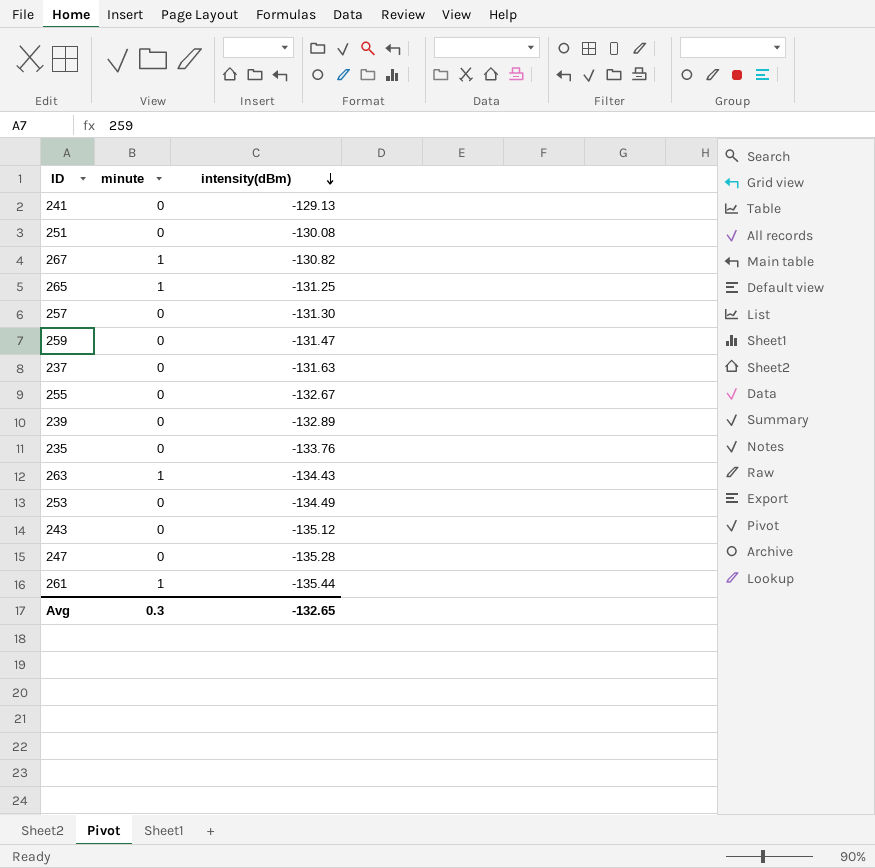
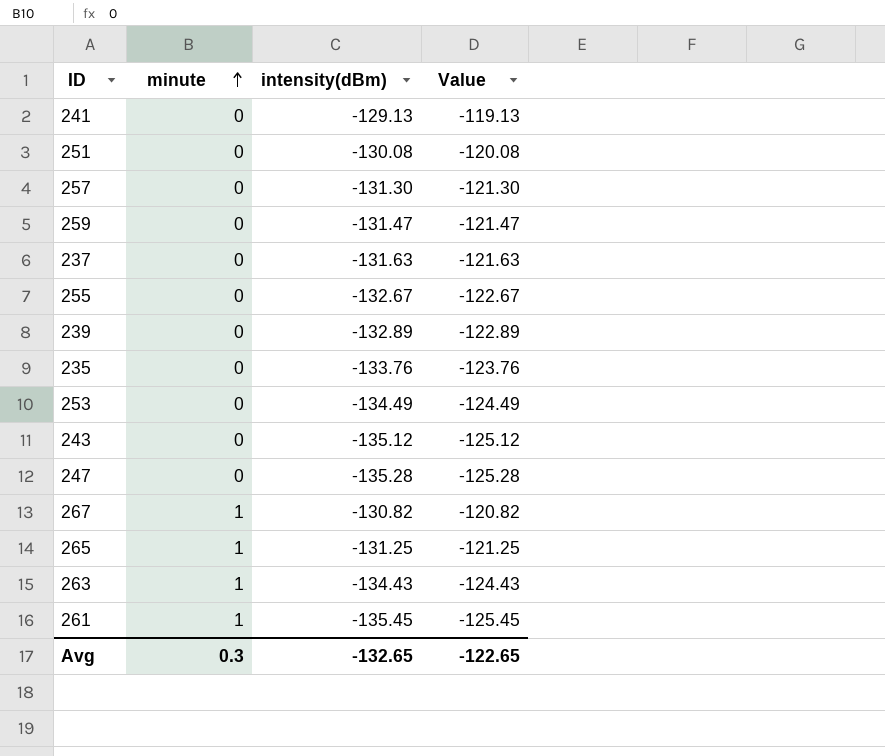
row order: intensity(dBm) descending -> minute ascending
column Value | formula: none -> [intensity(dBm)] + 10
261 | intensity(dBm): -135.44 -> -135.45

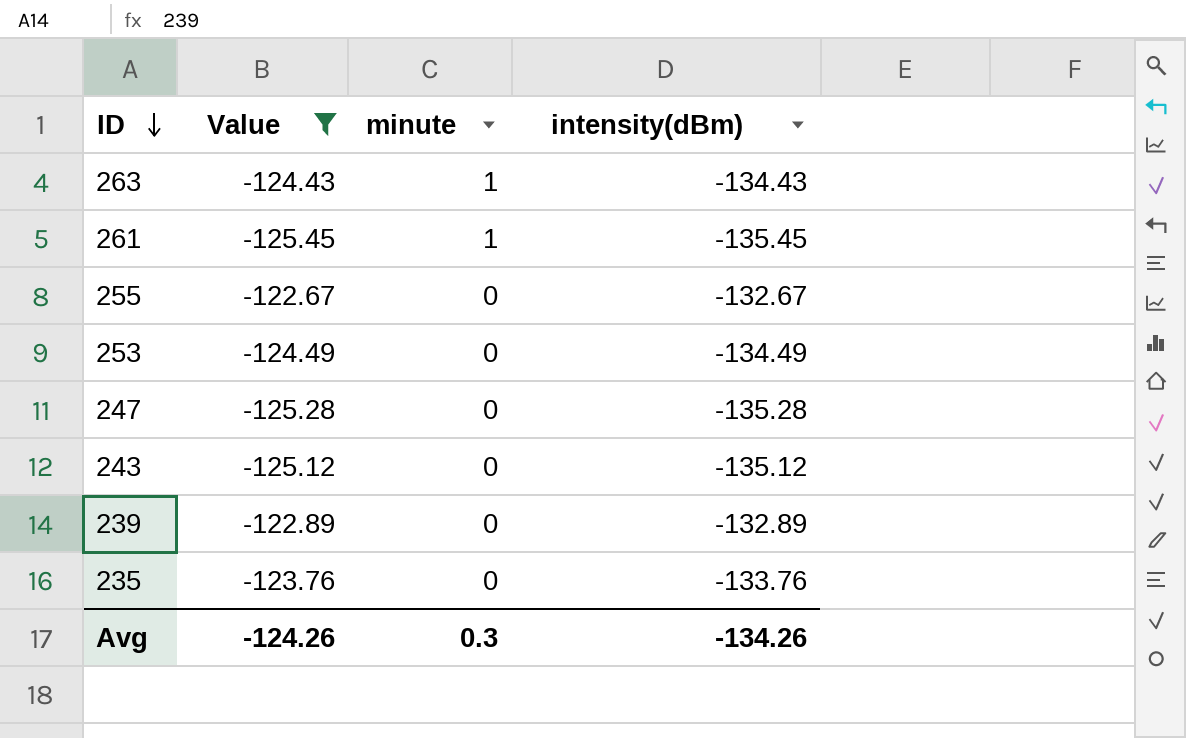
filter: none -> Value <= -122.67
row order: minute ascending -> ID descending
column Value | position: 4 -> 2
Avg | Value: -122.65 -> -124.26
Avg | intensity(dBm): -132.65 -> -134.26

